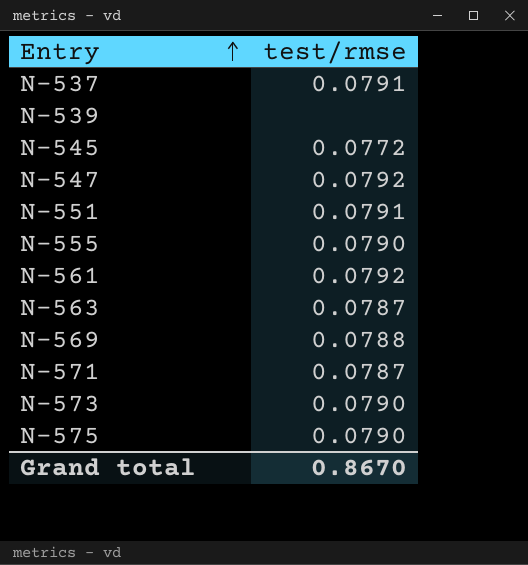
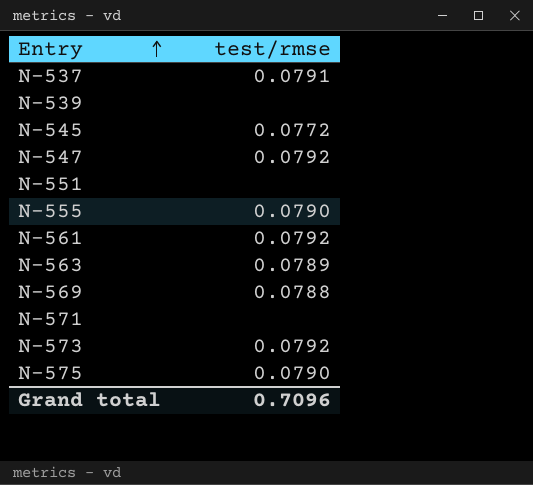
N-551 | test/rmse: 0.0791 -> none
N-563 | test/rmse: 0.0787 -> 0.0789
N-571 | test/rmse: 0.0787 -> none
N-573 | test/rmse: 0.0790 -> 0.0792
Grand total | test/rmse: 0.8670 -> 0.7096

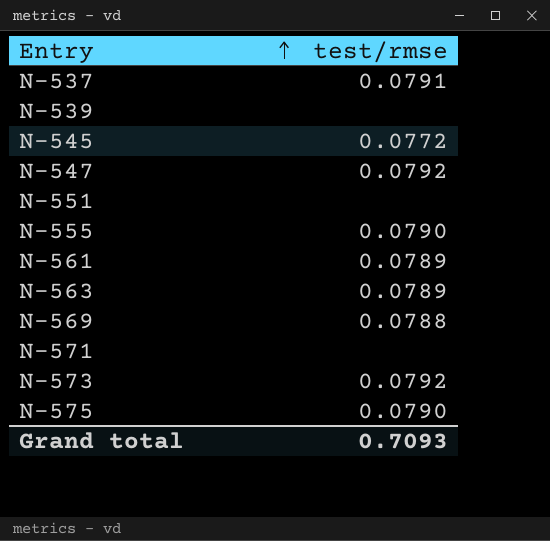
N-561 | test/rmse: 0.0792 -> 0.0789
Grand total | test/rmse: 0.7096 -> 0.7093

